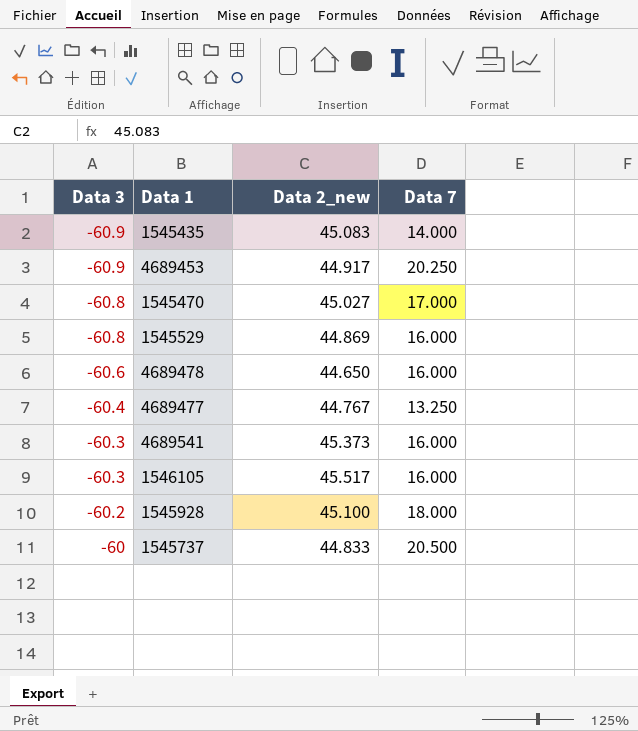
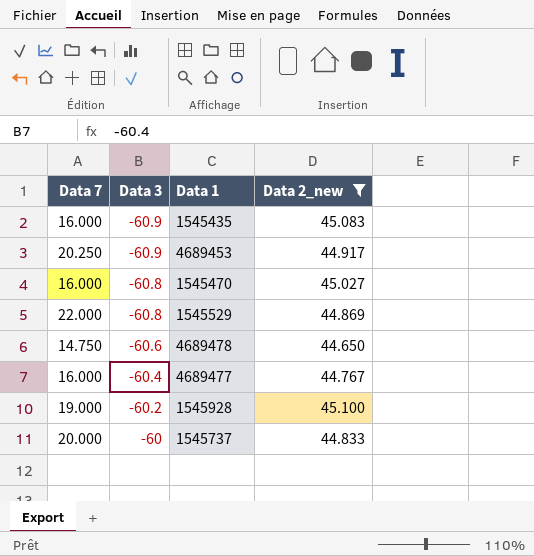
filter: none -> Data 2_new <= 45.100
column Data 7 | position: 4 -> 1
1545435 | Data 7: 14.000 -> 16.000
1545470 | Data 7: 17.000 -> 16.000
1545529 | Data 7: 16.000 -> 22.000
4689478 | Data 7: 16.000 -> 14.750
4689477 | Data 7: 13.250 -> 16.000
1545928 | Data 7: 18.000 -> 19.000
1545737 | Data 7: 20.500 -> 20.000

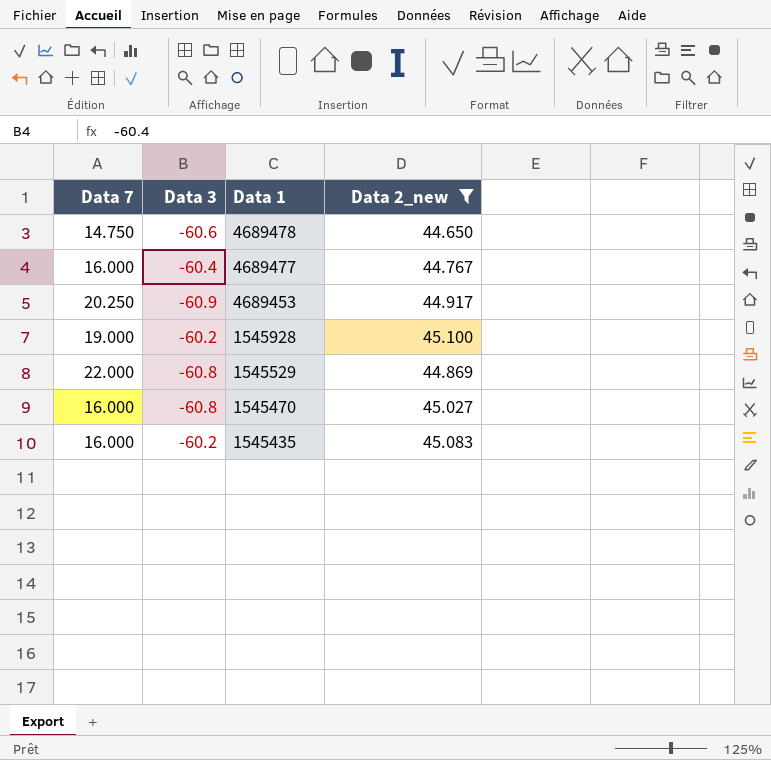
row order: Data 3 ascending -> Data 1 descending
row 1545737: 20.000 | -60 | 44.833 -> none
1545435 | Data 3: -60.9 -> -60.2

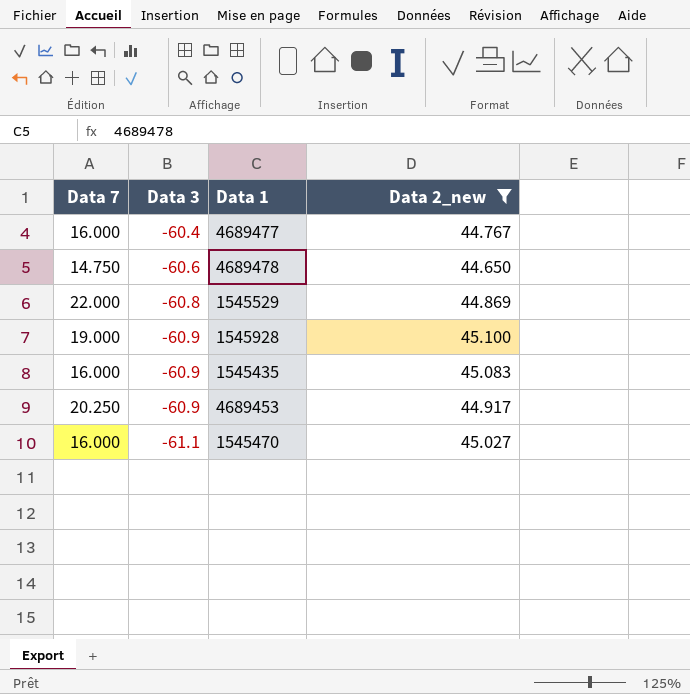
row order: Data 1 descending -> Data 3 descending
1545928 | Data 3: -60.2 -> -60.9
1545435 | Data 3: -60.2 -> -60.9
1545470 | Data 3: -60.8 -> -61.1

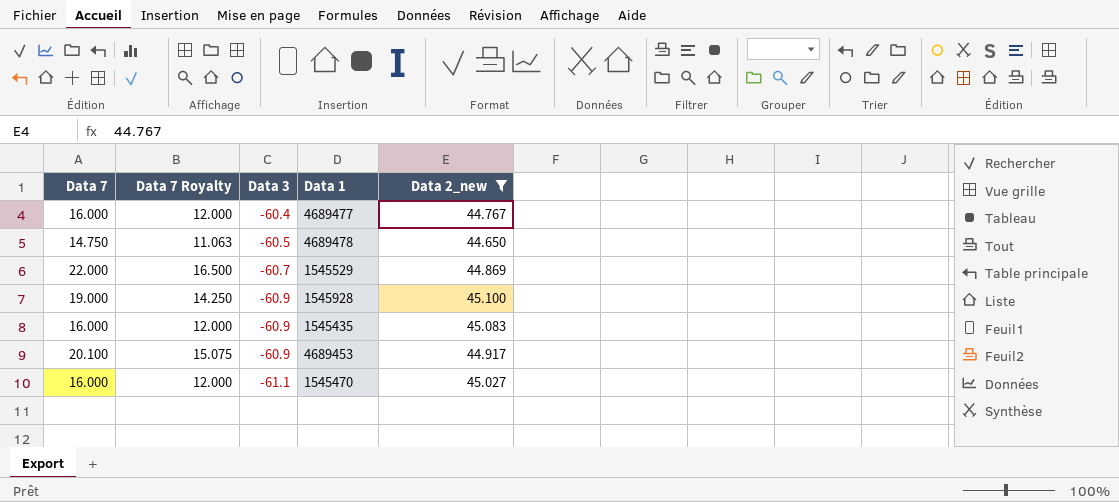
column Data 7 Royalty | formula: none -> [Data 7] * 0.75
4689478 | Data 3: -60.6 -> -60.5
1545529 | Data 3: -60.8 -> -60.7
4689453 | Data 7: 20.250 -> 20.100

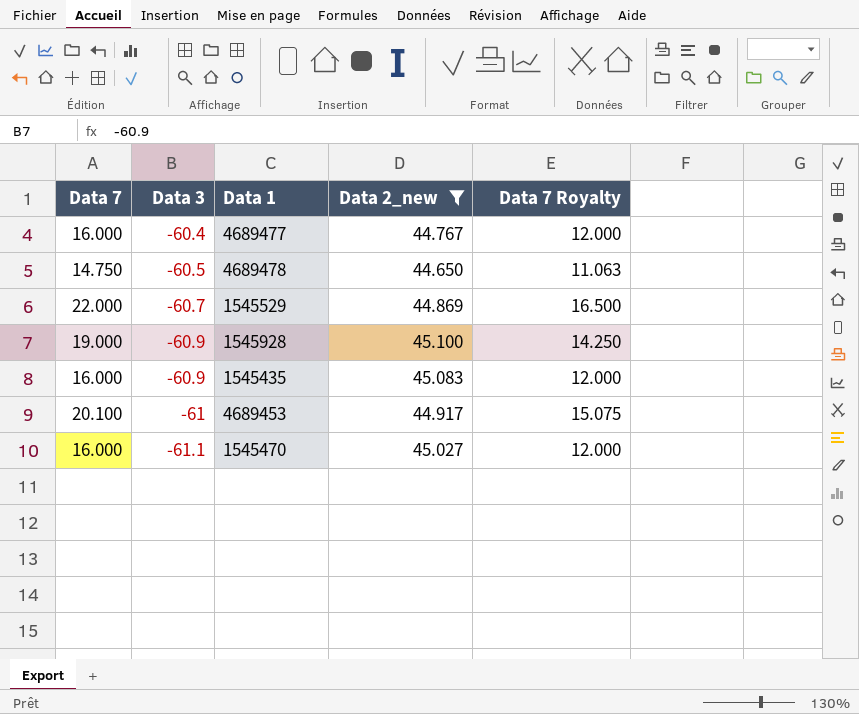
column Data 7 Royalty | position: 2 -> 5
4689453 | Data 3: -60.9 -> -61

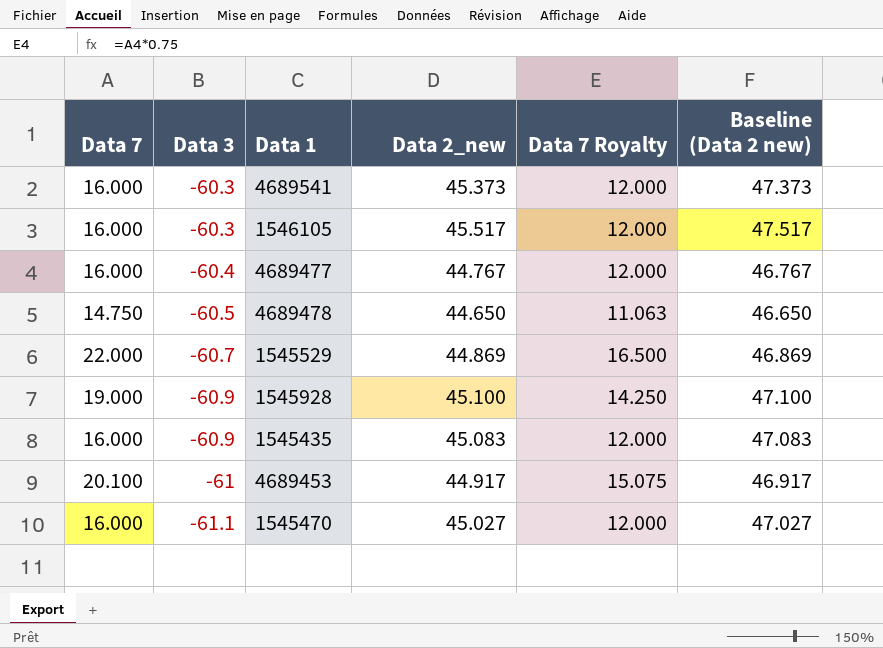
filter: Data 2_new <= 45.100 -> none
column Baseline (Data 2 new) | formula: none -> [Data 2_new] + 2

